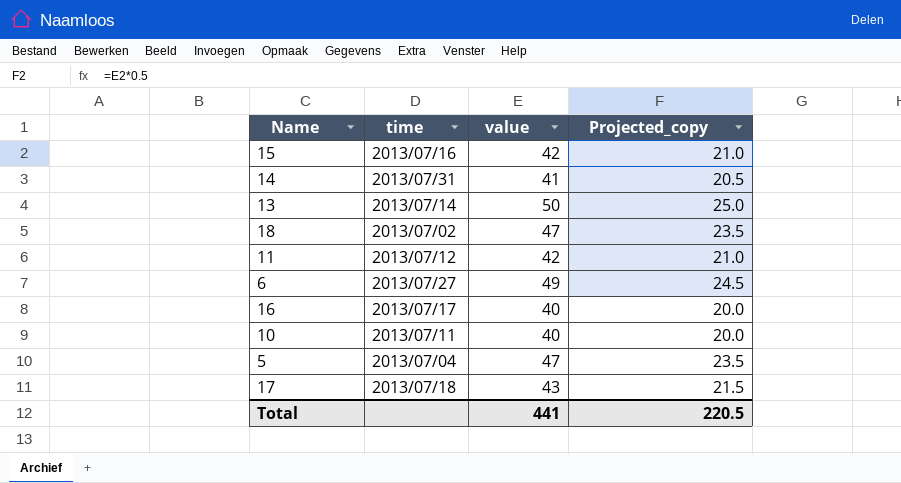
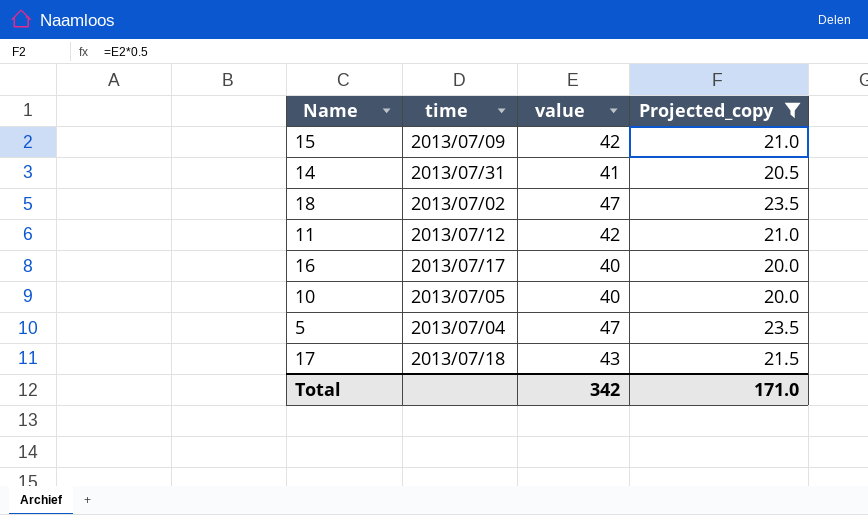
filter: none -> Projected_copy <= 23.5
15 | time: 2013/07/16 -> 2013/07/09
10 | time: 2013/07/11 -> 2013/07/05
Total | value: 441 -> 342
Total | Projected_copy: 220.5 -> 171.0

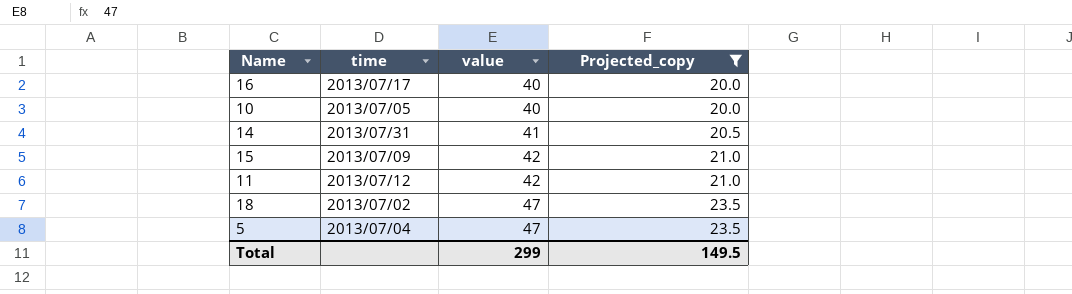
row order: none -> value ascending
row 17: 2013/07/18 | 43 | 21.5 -> none
Total | value: 342 -> 299
Total | Projected_copy: 171.0 -> 149.5

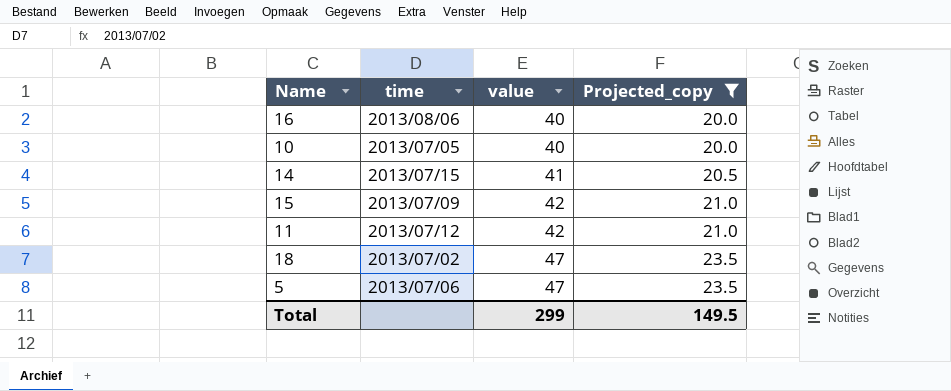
16 | time: 2013/07/17 -> 2013/08/06
14 | time: 2013/07/31 -> 2013/07/15
5 | time: 2013/07/04 -> 2013/07/06

